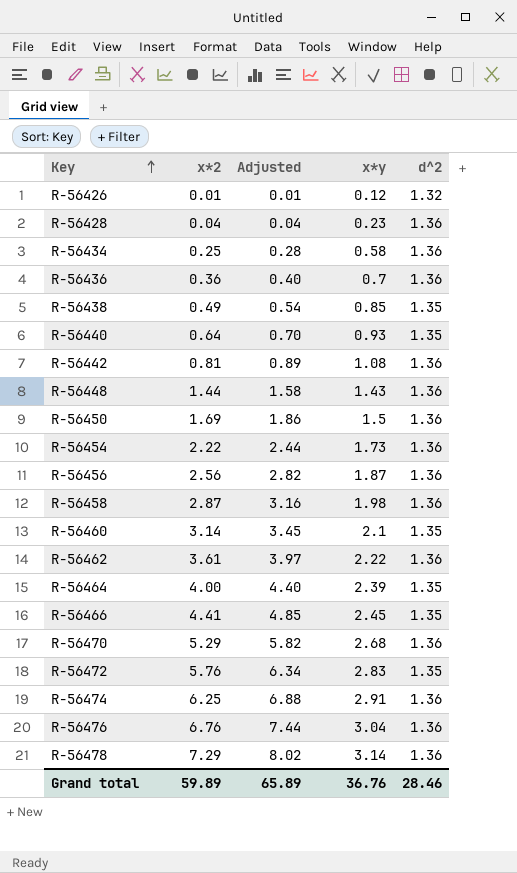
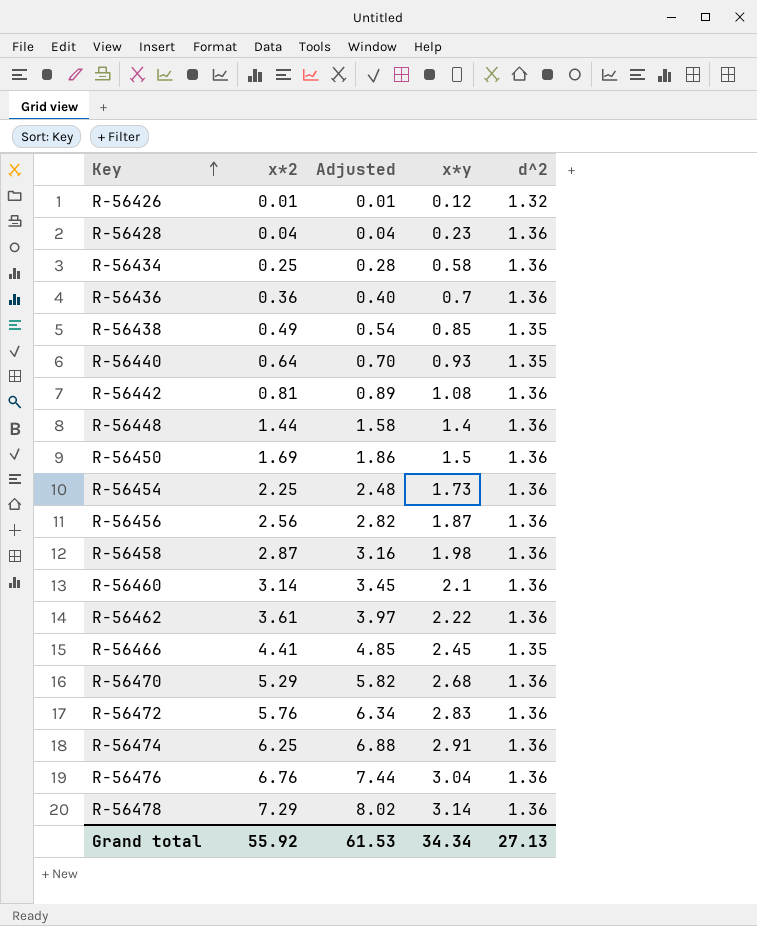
row R-56464: 4.00 | 4.40 | 2.39 | 1.35 -> none
R-56448 | x*y: 1.43 -> 1.4
R-56454 | x*2: 2.22 -> 2.25
R-56454 | Adjusted: 2.44 -> 2.48
R-56460 | d^2: 1.35 -> 1.36
R-56472 | d^2: 1.35 -> 1.36
Grand total | x*2: 59.89 -> 55.92
Grand total | Adjusted: 65.89 -> 61.53
Grand total | x*y: 36.76 -> 34.34
Grand total | d^2: 28.46 -> 27.13

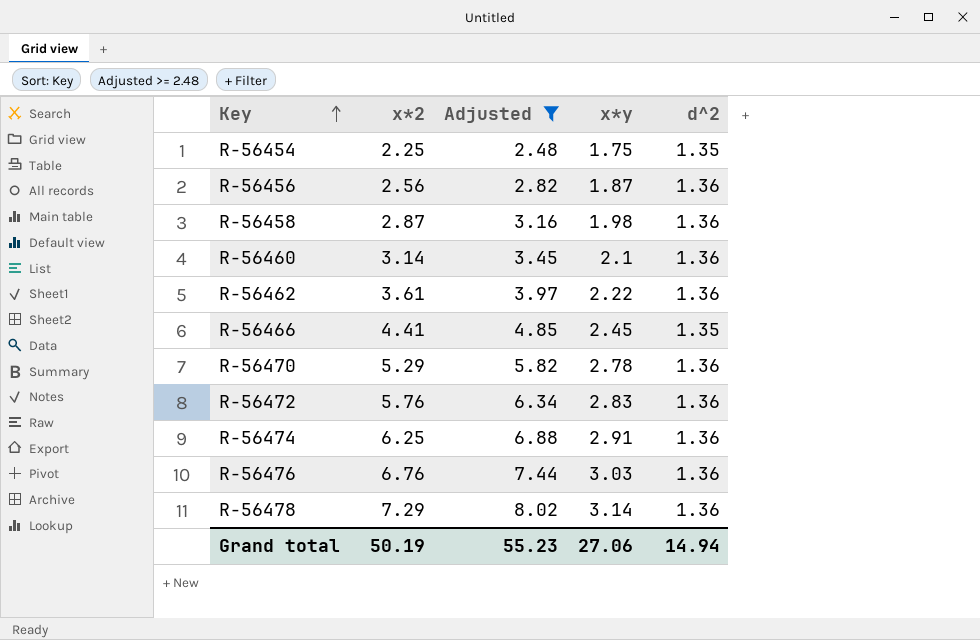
filter: none -> Adjusted >= 2.48
R-56454 | x*y: 1.73 -> 1.75
R-56454 | d^2: 1.36 -> 1.35
R-56470 | x*y: 2.68 -> 2.78
R-56476 | x*y: 3.04 -> 3.03
Grand total | x*2: 55.92 -> 50.19
Grand total | Adjusted: 61.53 -> 55.23
Grand total | x*y: 34.34 -> 27.06
Grand total | d^2: 27.13 -> 14.94

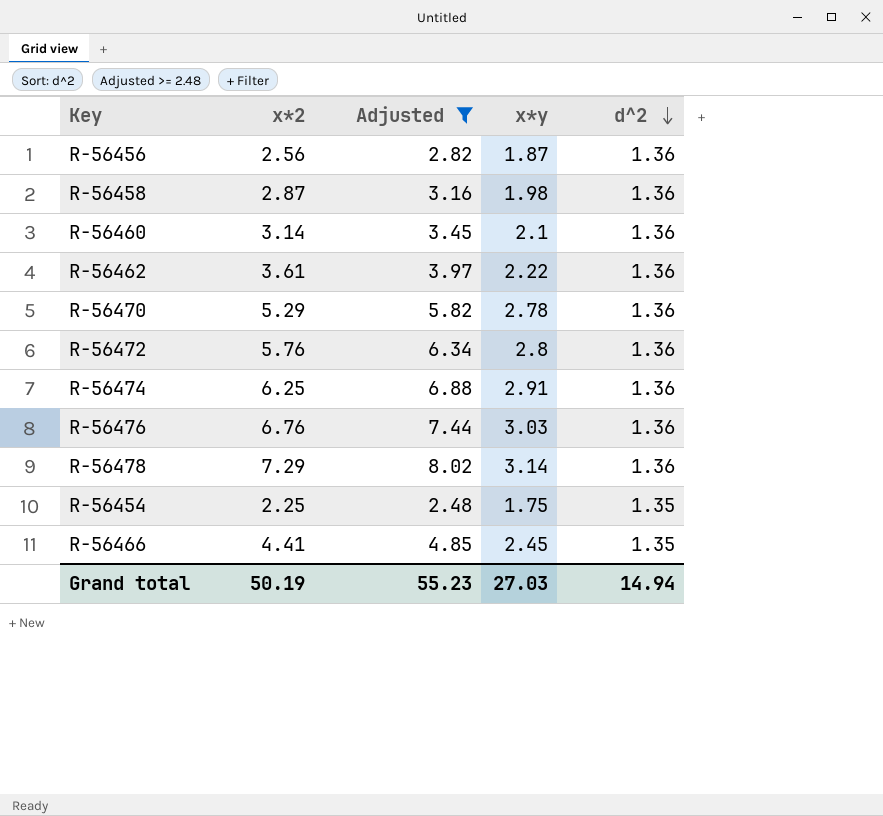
row order: Key ascending -> d^2 descending
R-56472 | x*y: 2.83 -> 2.8
Grand total | x*y: 27.06 -> 27.03

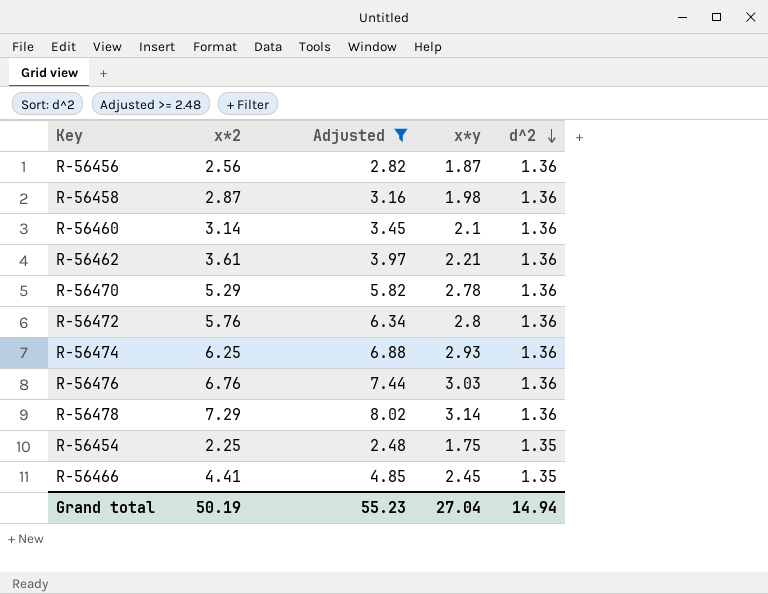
R-56462 | x*y: 2.22 -> 2.21
R-56474 | x*y: 2.91 -> 2.93
Grand total | x*y: 27.03 -> 27.04

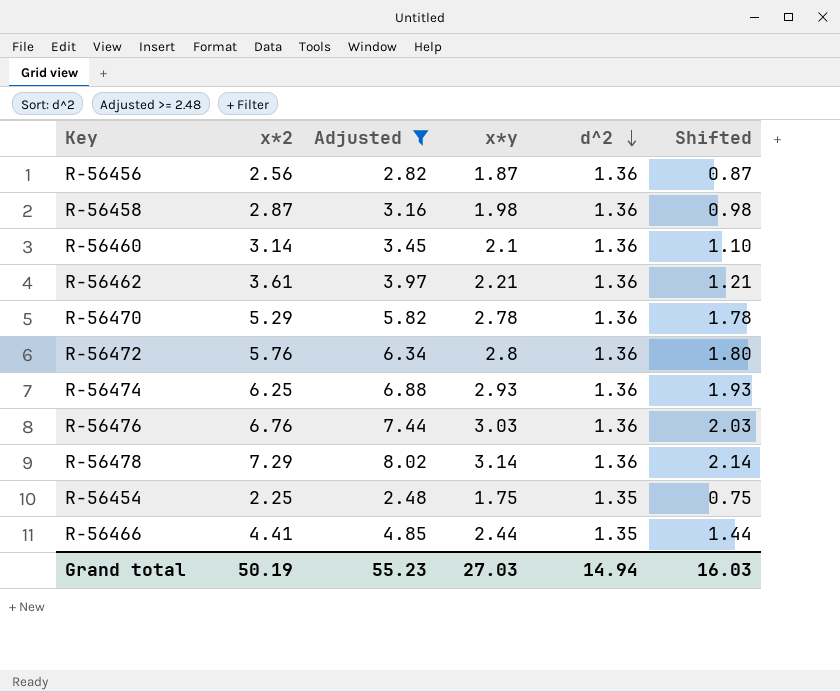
column Shifted | formula: none -> [x*y] - 1
R-56466 | x*y: 2.45 -> 2.44
Grand total | x*y: 27.04 -> 27.03

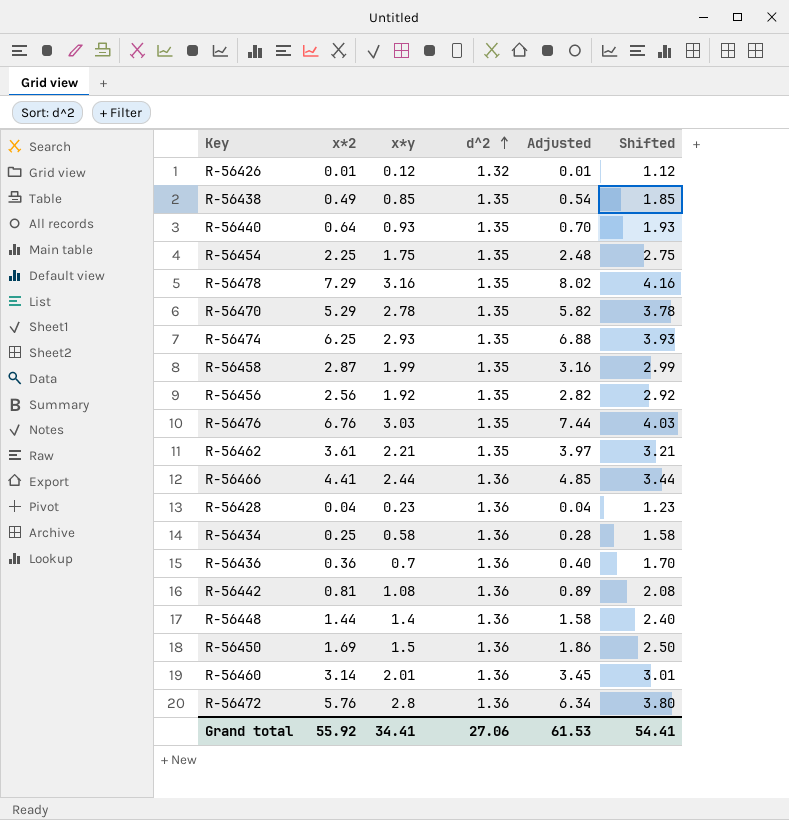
filter: Adjusted >= 2.48 -> none
row order: d^2 descending -> d^2 ascending
column Adjusted | position: 3 -> 5
column Shifted | formula: [x*y] - 1 -> [x*y] + 1
R-56478 | x*y: 3.14 -> 3.16
R-56478 | d^2: 1.36 -> 1.35
R-56470 | d^2: 1.36 -> 1.35
R-56474 | d^2: 1.36 -> 1.35
R-56458 | x*y: 1.98 -> 1.99
R-56458 | d^2: 1.36 -> 1.35
R-56456 | x*y: 1.87 -> 1.92
R-56456 | d^2: 1.36 -> 1.35
R-56476 | d^2: 1.36 -> 1.35
R-56462 | d^2: 1.36 -> 1.35
R-56466 | d^2: 1.35 -> 1.36
R-56460 | x*y: 2.1 -> 2.01
Grand total | x*2: 50.19 -> 55.92
Grand total | x*y: 27.03 -> 34.41
Grand total | d^2: 14.94 -> 27.06
Grand total | Adjusted: 55.23 -> 61.53
Grand total | Shifted: 16.03 -> 54.41

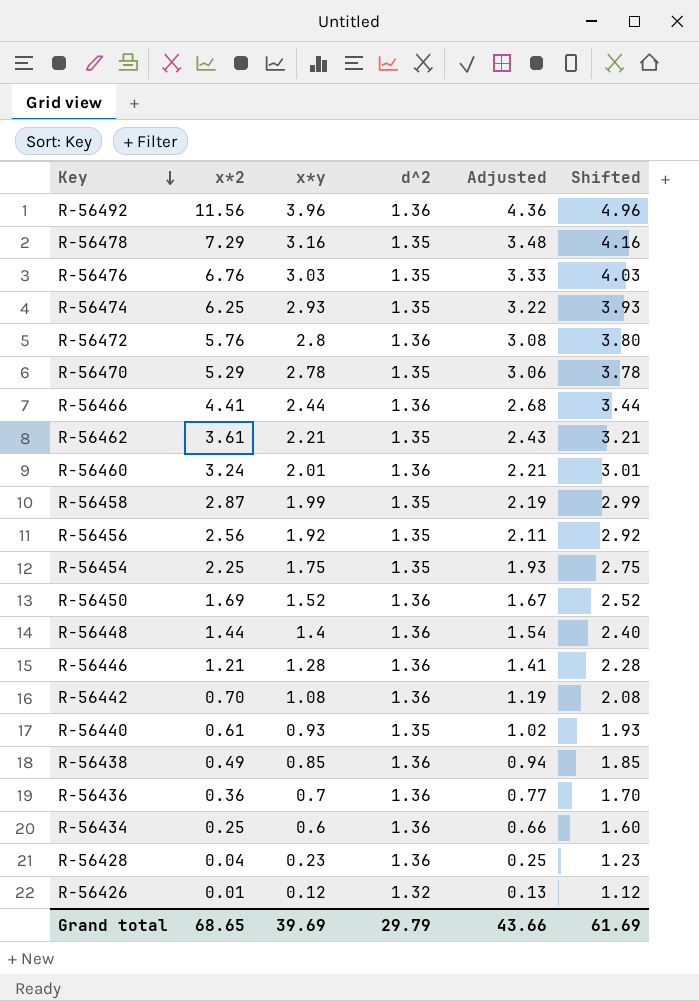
row order: d^2 ascending -> Key descending
column Adjusted | formula: [x*2] * 1.1 -> [x*y] * 1.1
row R-56492: none -> 11.56 | 3.96 | 1.36 | 4.36 | 4.96
R-56460 | x*2: 3.14 -> 3.24
R-56450 | x*y: 1.5 -> 1.52
R-56450 | Shifted: 2.50 -> 2.52
row R-56446: none -> 1.21 | 1.28 | 1.36 | 1.41 | 2.28
R-56442 | x*2: 0.81 -> 0.70
R-56440 | x*2: 0.64 -> 0.61
R-56438 | d^2: 1.35 -> 1.36
R-56434 | x*y: 0.58 -> 0.6
R-56434 | Shifted: 1.58 -> 1.60
Grand total | x*2: 55.92 -> 68.65
Grand total | x*y: 34.41 -> 39.69
Grand total | d^2: 27.06 -> 29.79
Grand total | Adjusted: 61.53 -> 43.66
Grand total | Shifted: 54.41 -> 61.69

